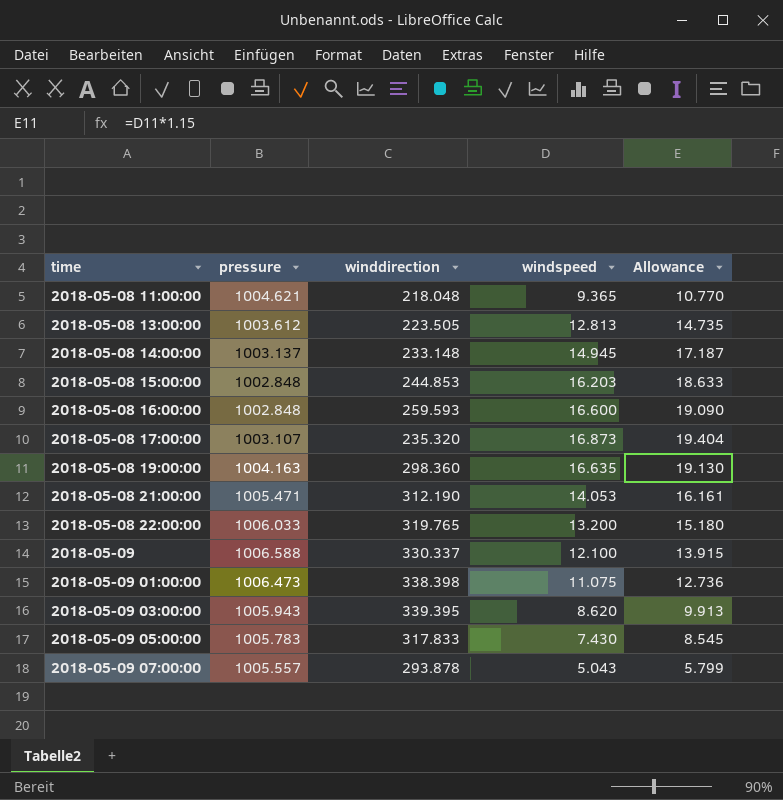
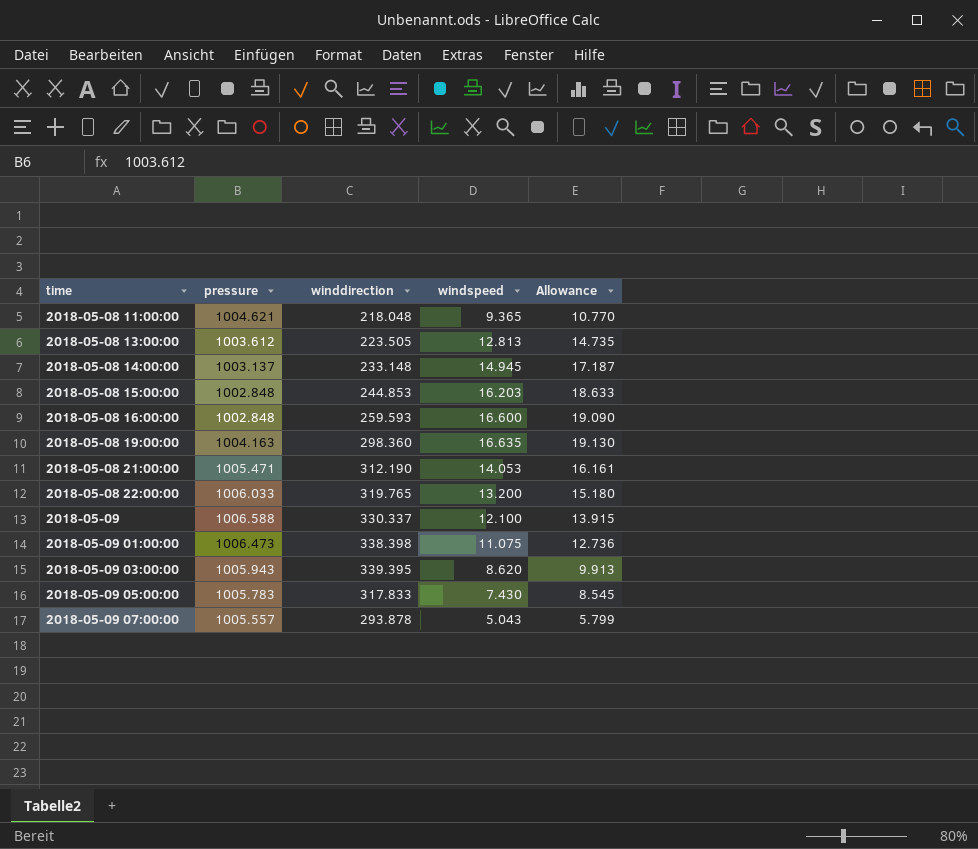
row 2018-05-08 17:00:00: 1003.107 | 235.320 | 16.873 | 19.404 -> none

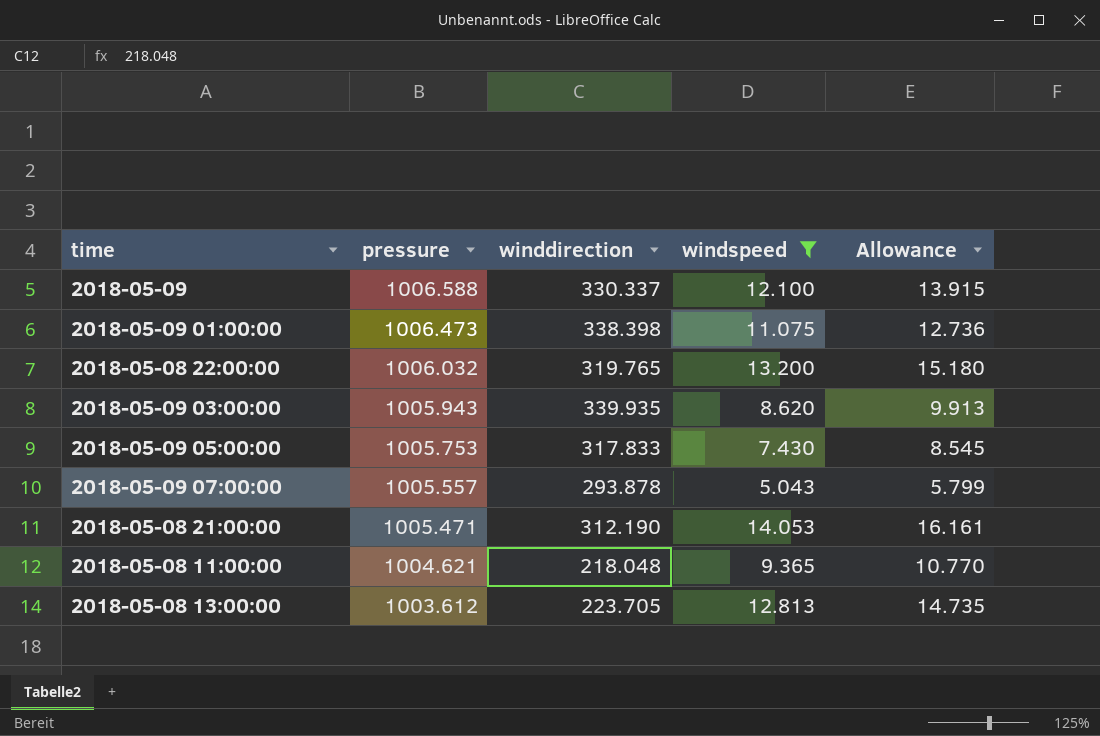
filter: none -> windspeed <= 14.053
row order: time ascending -> pressure descending
2018-05-08 22:00:00 | pressure: 1006.033 -> 1006.032
2018-05-09 03:00:00 | winddirection: 339.395 -> 339.935
2018-05-09 05:00:00 | pressure: 1005.783 -> 1005.753
2018-05-08 13:00:00 | winddirection: 223.505 -> 223.705

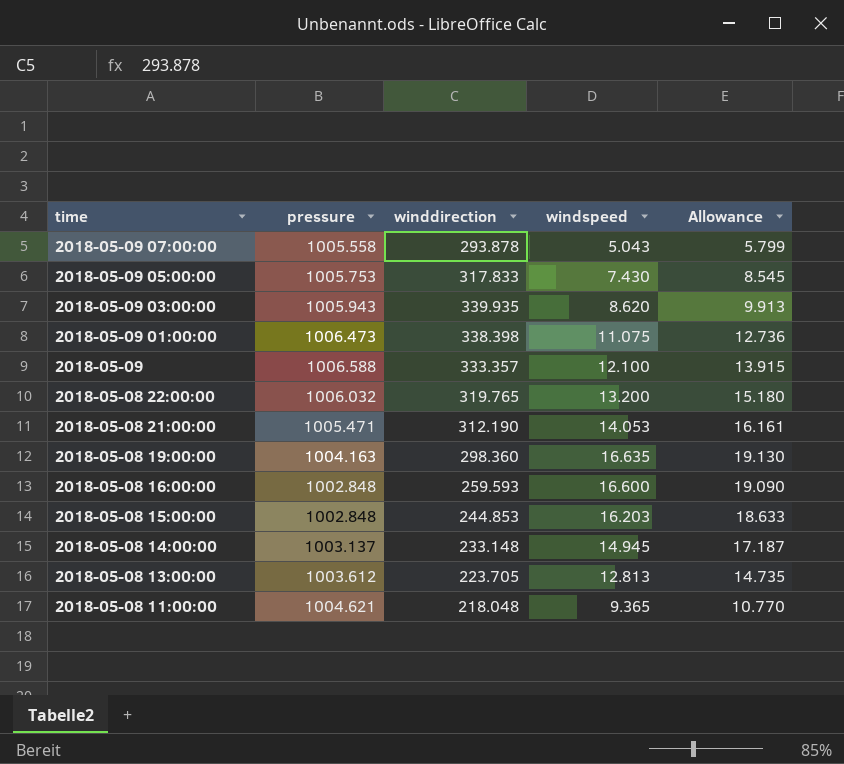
filter: windspeed <= 14.053 -> none
row order: pressure descending -> time descending
2018-05-09 07:00:00 | pressure: 1005.557 -> 1005.558
2018-05-09 | winddirection: 330.337 -> 333.357

